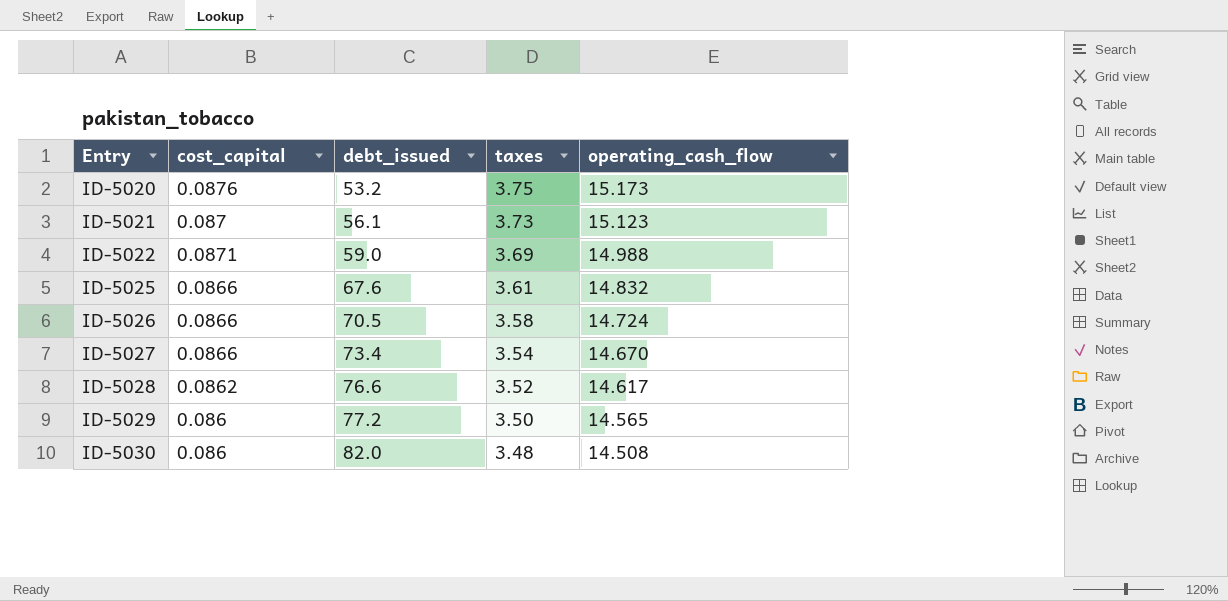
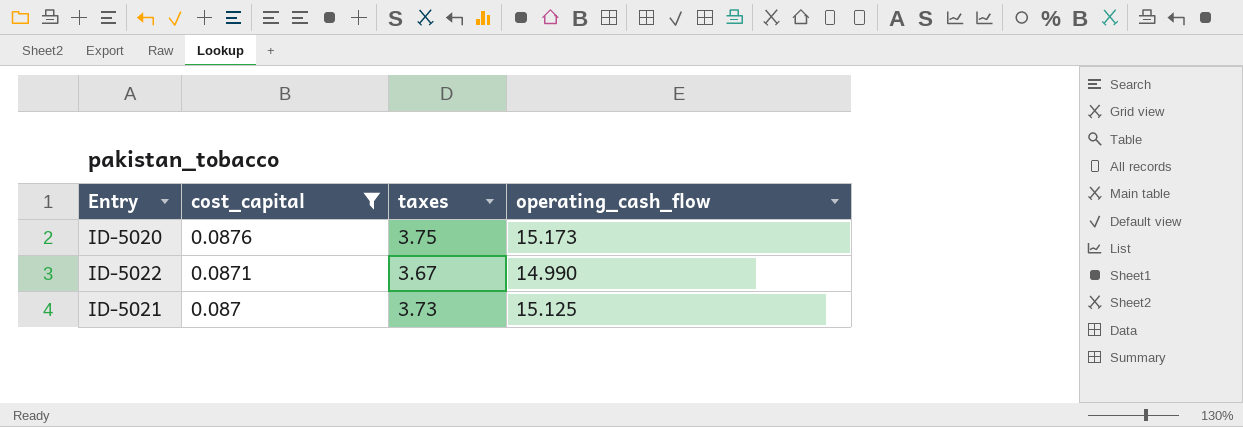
filter: none -> cost_capital >= 0.087
row order: Entry ascending -> cost_capital descending
column debt_issued | position: 3 -> none
ID-5022 | taxes: 3.69 -> 3.67
ID-5022 | operating_cash_flow: 14.988 -> 14.990
ID-5021 | operating_cash_flow: 15.123 -> 15.125

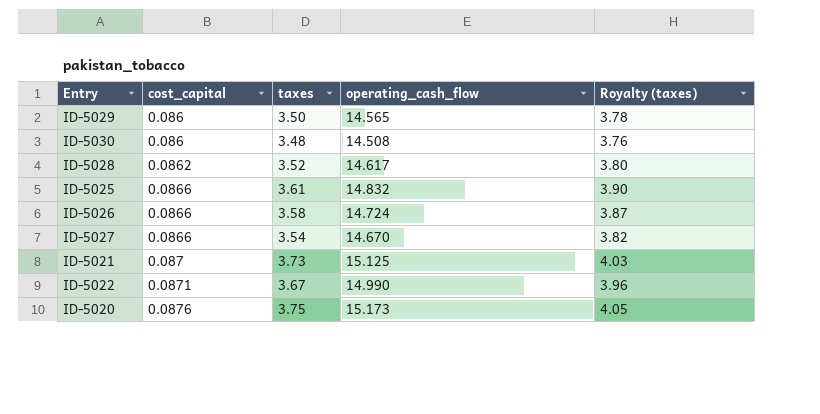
filter: cost_capital >= 0.087 -> none
row order: cost_capital descending -> cost_capital ascending
column Royalty (taxes) | formula: none -> [taxes] * 1.08

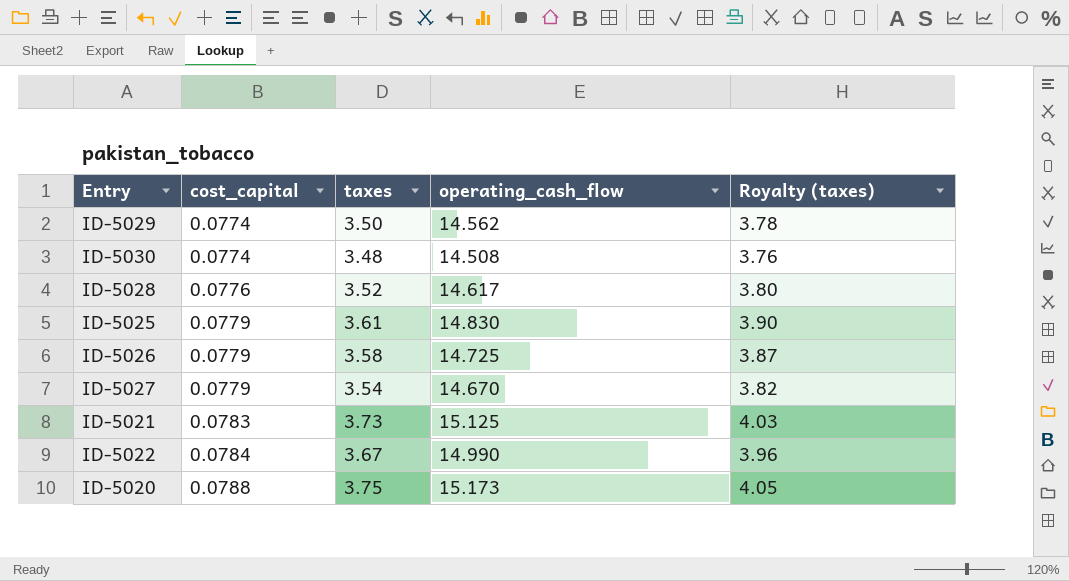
ID-5029 | cost_capital: 0.086 -> 0.0774
ID-5029 | operating_cash_flow: 14.565 -> 14.562
ID-5030 | cost_capital: 0.086 -> 0.0774
ID-5028 | cost_capital: 0.0862 -> 0.0776
ID-5025 | cost_capital: 0.0866 -> 0.0779
ID-5025 | operating_cash_flow: 14.832 -> 14.830
ID-5026 | cost_capital: 0.0866 -> 0.0779
ID-5026 | operating_cash_flow: 14.724 -> 14.725
ID-5027 | cost_capital: 0.0866 -> 0.0779
ID-5021 | cost_capital: 0.087 -> 0.0783
ID-5022 | cost_capital: 0.0871 -> 0.0784
ID-5020 | cost_capital: 0.0876 -> 0.0788

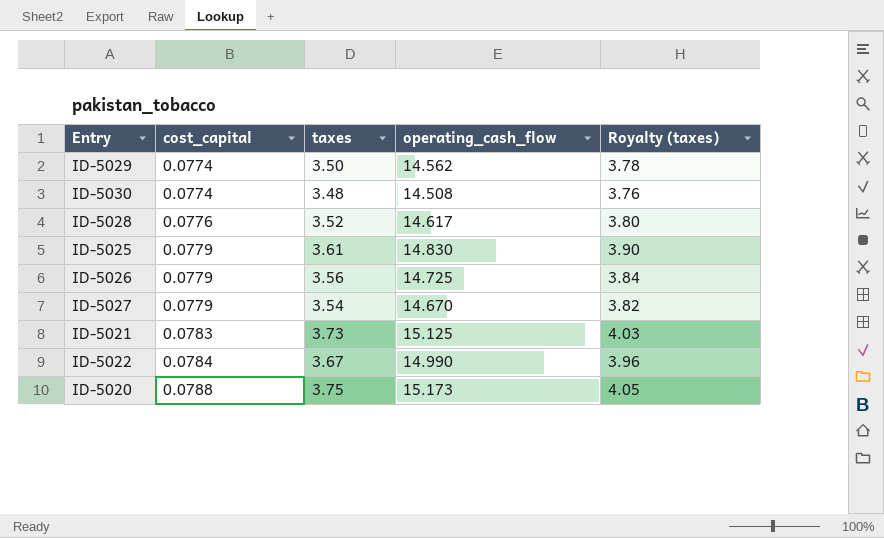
ID-5026 | taxes: 3.58 -> 3.56
ID-5026 | Royalty (taxes): 3.87 -> 3.84

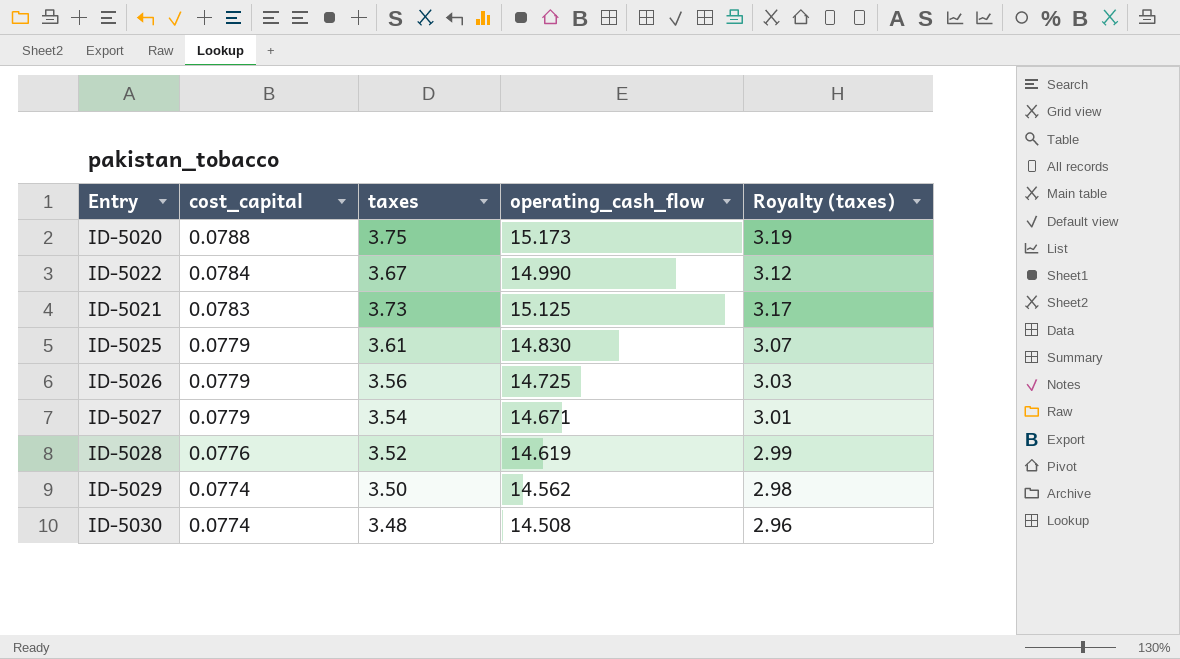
row order: cost_capital ascending -> cost_capital descending
column Royalty (taxes) | formula: [taxes] * 1.08 -> [taxes] * 0.85
ID-5027 | operating_cash_flow: 14.670 -> 14.671
ID-5028 | operating_cash_flow: 14.617 -> 14.619

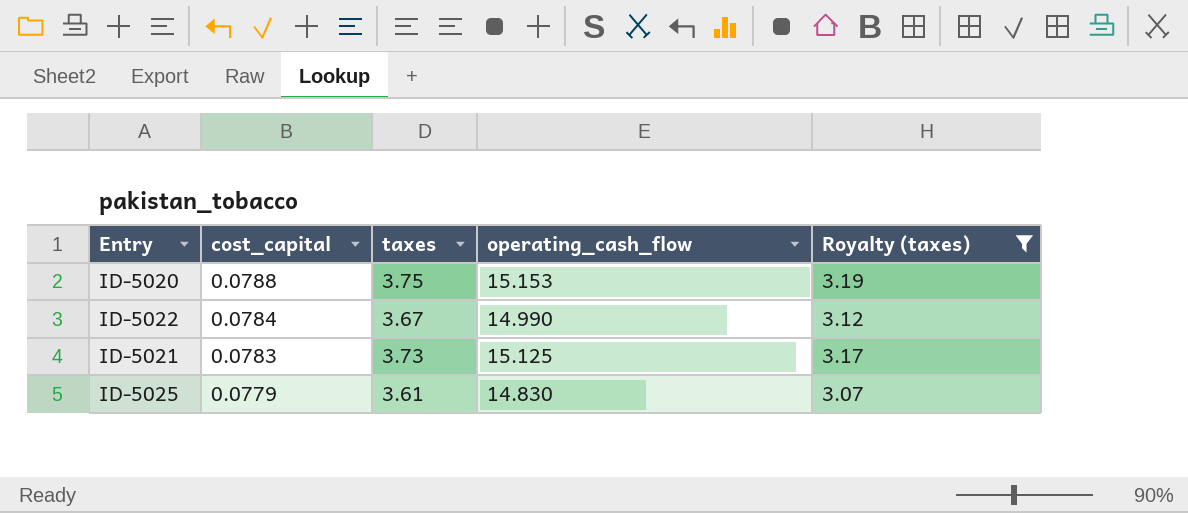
filter: none -> Royalty (taxes) >= 3.07
ID-5020 | operating_cash_flow: 15.173 -> 15.153

